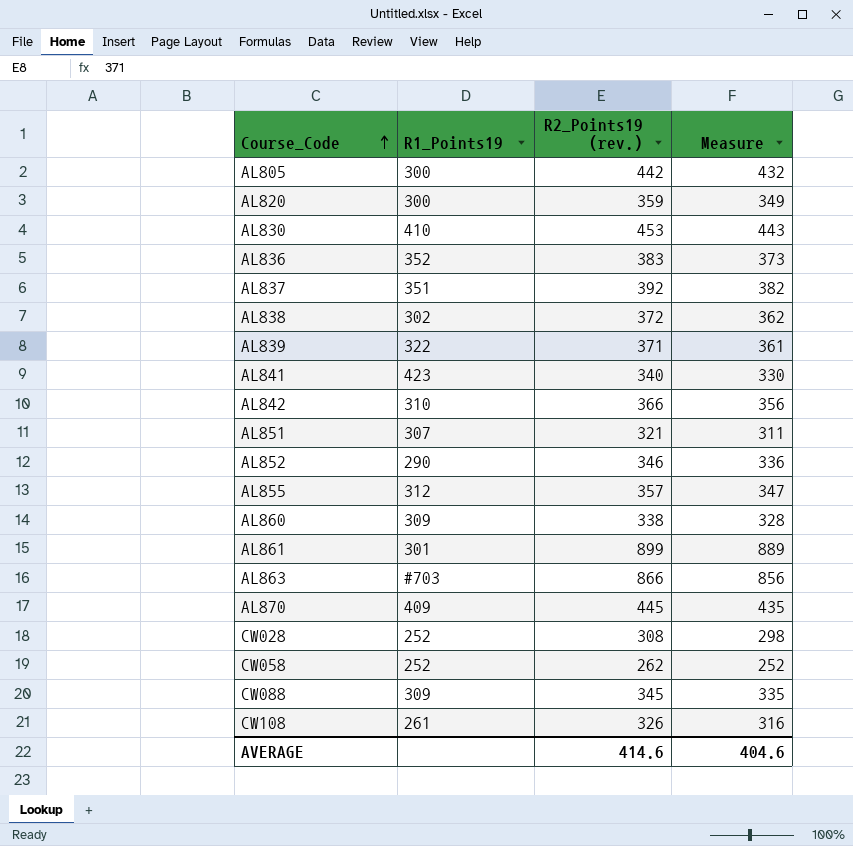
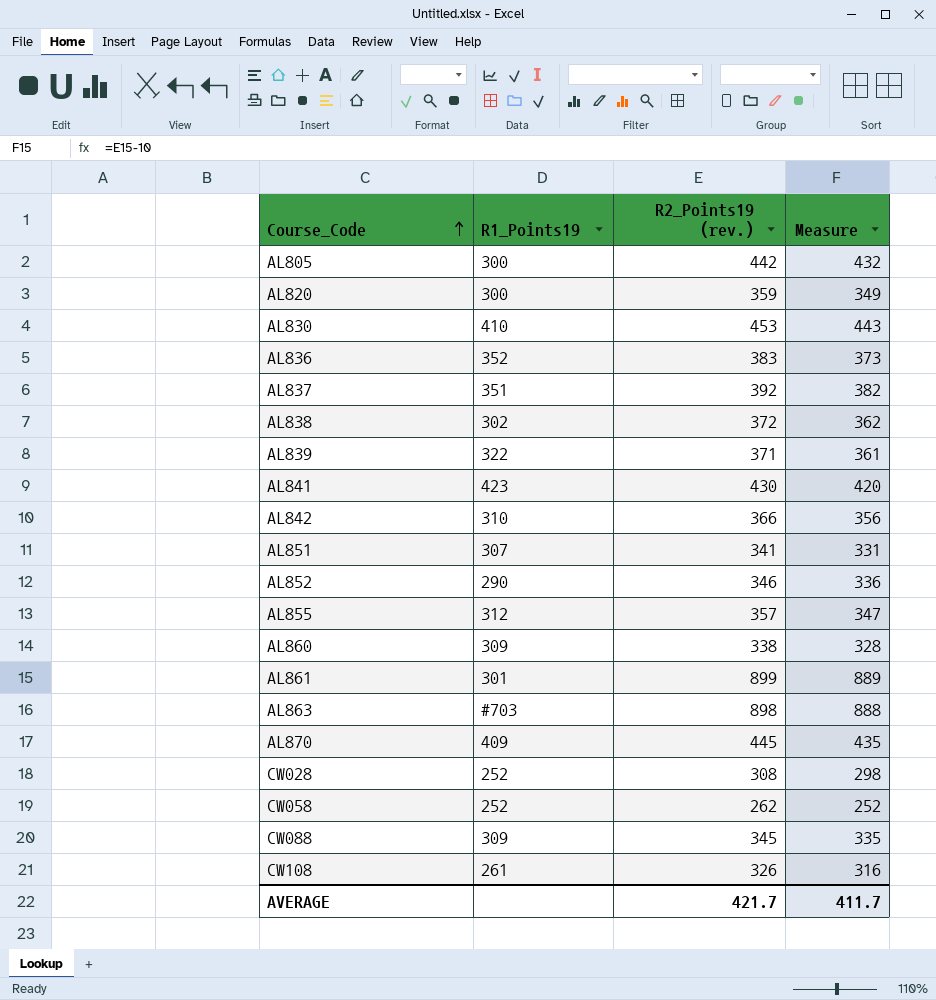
AL841 | R2_Points19 (rev.): 340 -> 430
AL841 | Measure: 330 -> 420
AL851 | R2_Points19 (rev.): 321 -> 341
AL851 | Measure: 311 -> 331
AL863 | R2_Points19 (rev.): 866 -> 898
AL863 | Measure: 856 -> 888
AVERAGE | R2_Points19 (rev.): 414.6 -> 421.7
AVERAGE | Measure: 404.6 -> 411.7

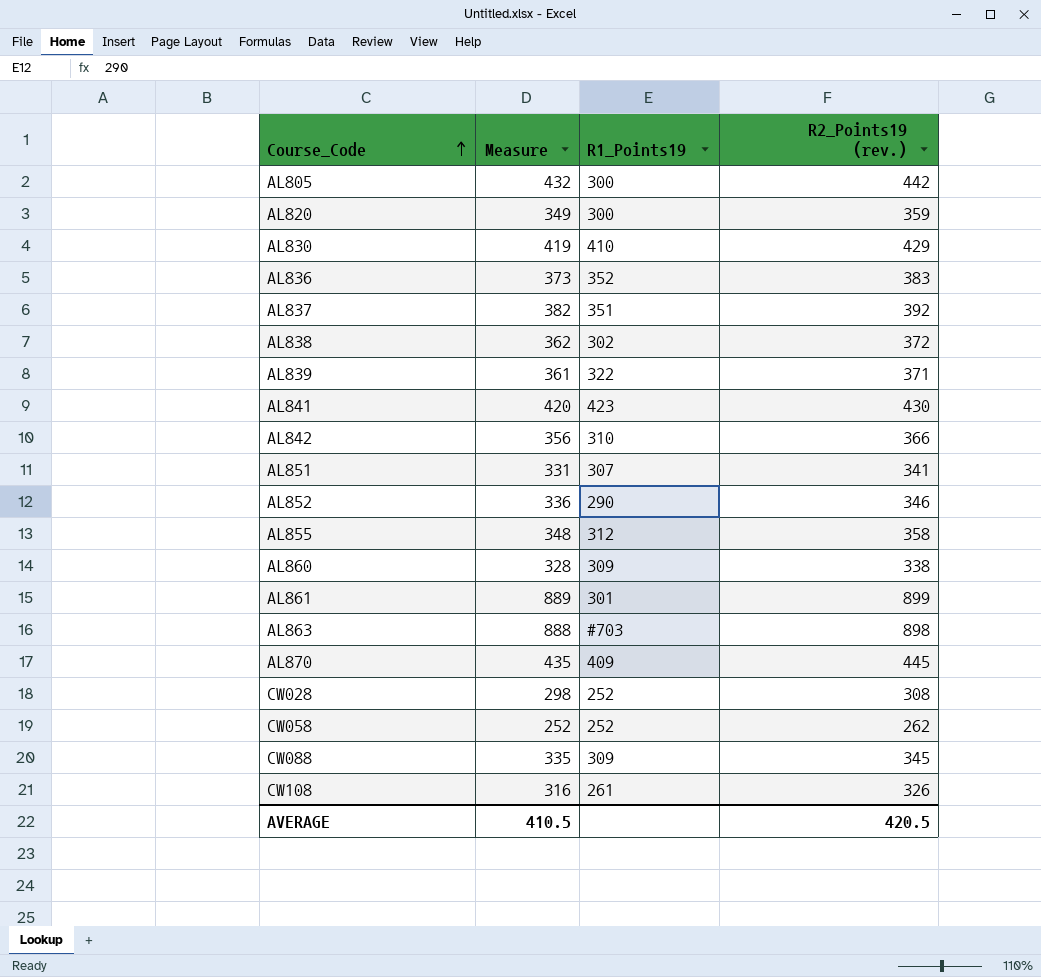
column Measure | position: 4 -> 2
AL830 | Measure: 443 -> 419
AL830 | R2_Points19 (rev.): 453 -> 429
AL855 | Measure: 347 -> 348
AL855 | R2_Points19 (rev.): 357 -> 358
AVERAGE | Measure: 411.7 -> 410.5
AVERAGE | R2_Points19 (rev.): 421.7 -> 420.5

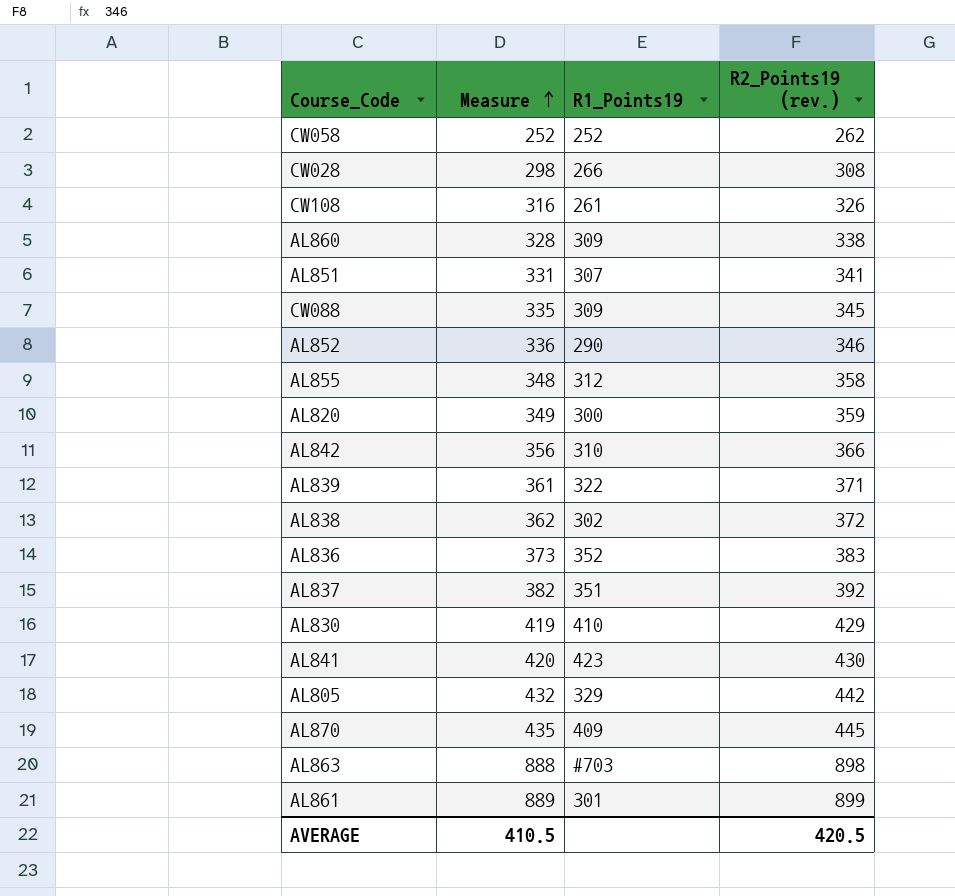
row order: Course_Code ascending -> Measure ascending
CW028 | R1_Points19: 252 -> 266
AL805 | R1_Points19: 300 -> 329

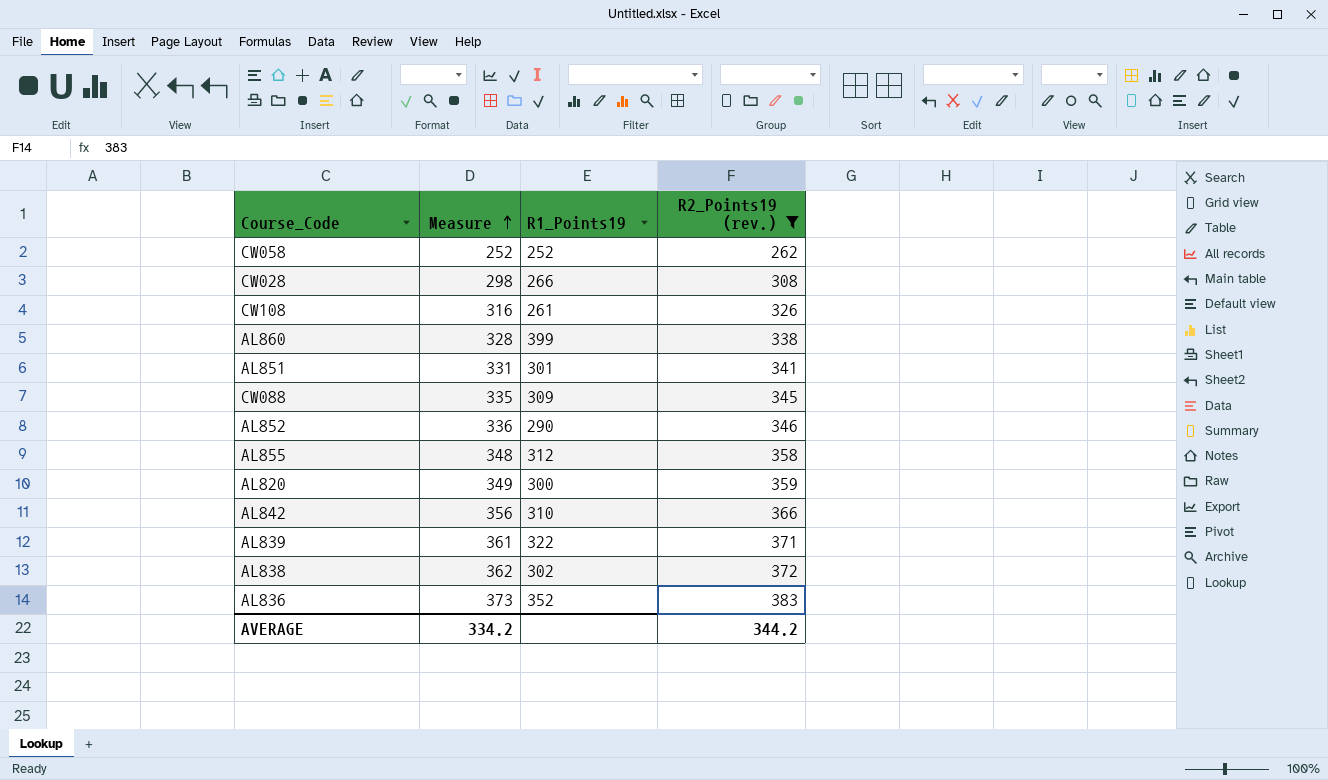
filter: none -> R2_Points19 (rev.) <= 383
AL860 | R1_Points19: 309 -> 399
AL851 | R1_Points19: 307 -> 301
AVERAGE | Measure: 410.5 -> 334.2
AVERAGE | R2_Points19 (rev.): 420.5 -> 344.2

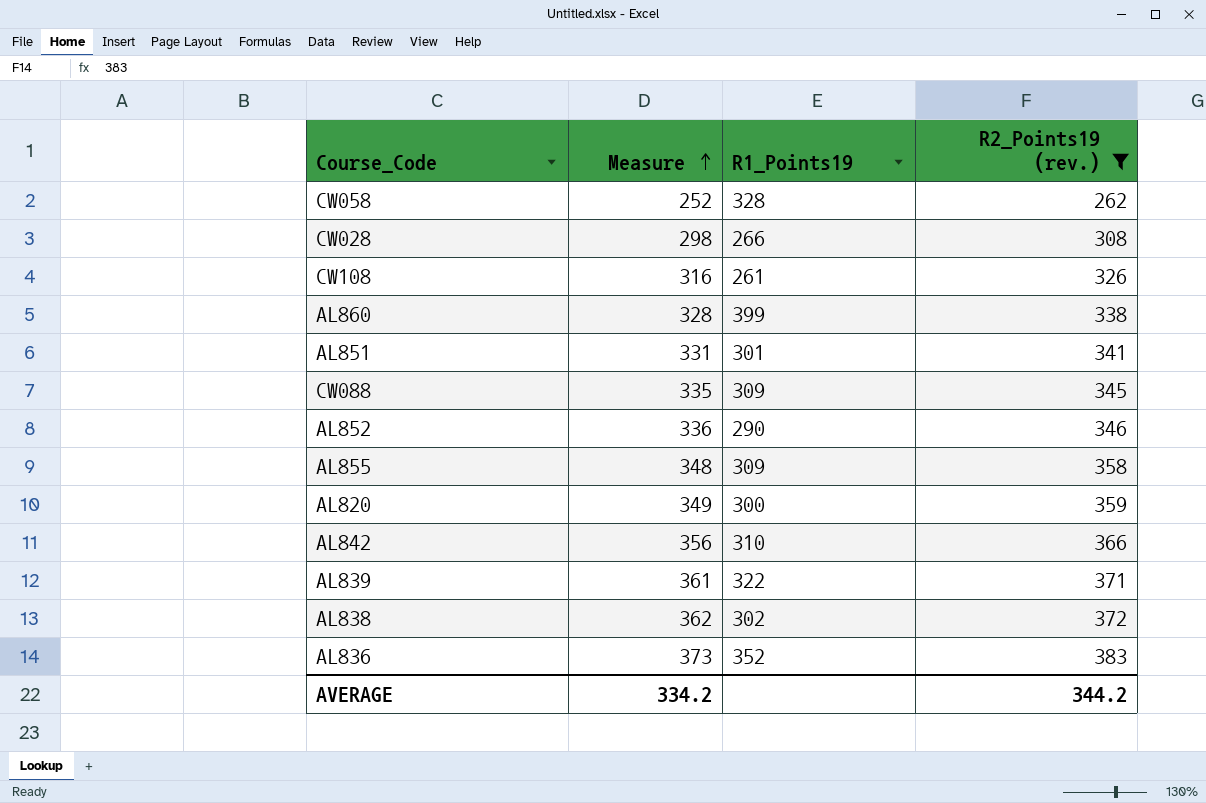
CW058 | R1_Points19: 252 -> 328
AL855 | R1_Points19: 312 -> 309

